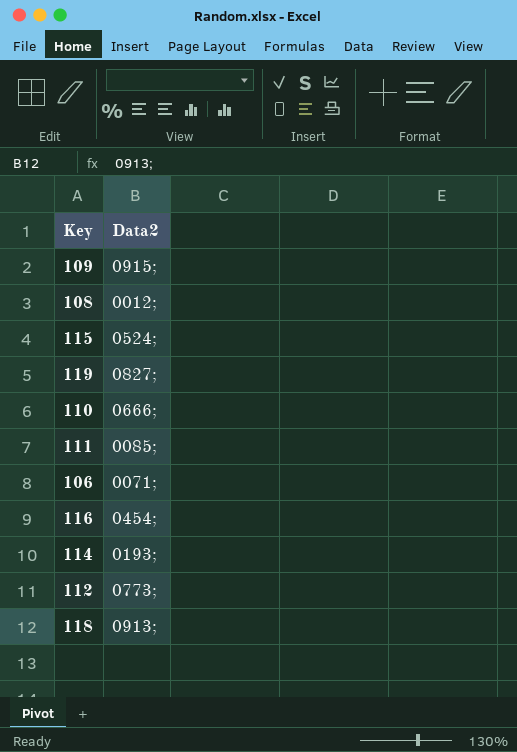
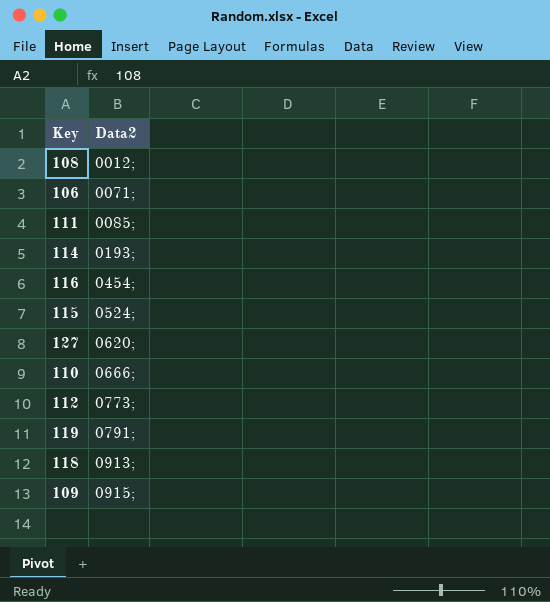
row order: none -> Data2 ascending
row 127: none -> 0620;
119 | Data2: 0827; -> 0791;

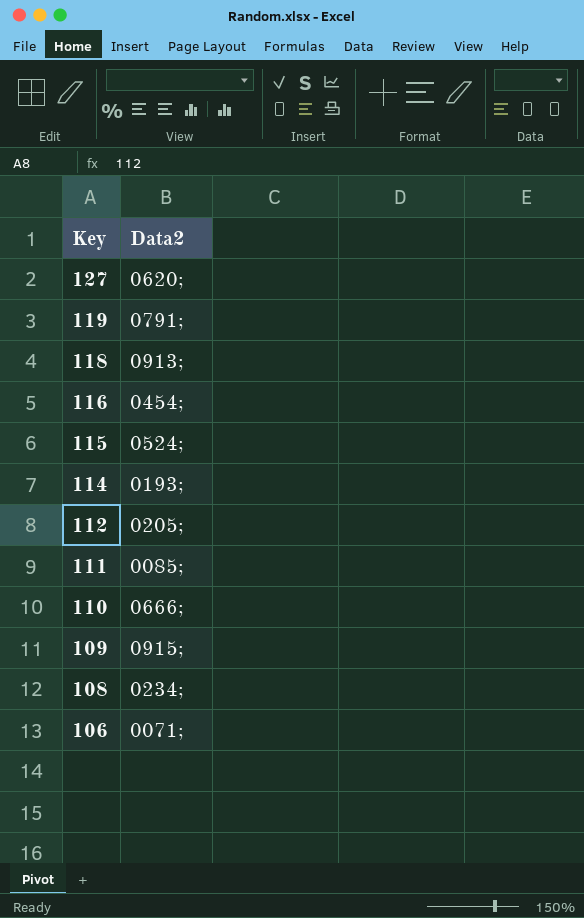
row order: Data2 ascending -> Key descending
112 | Data2: 0773; -> 0205;
108 | Data2: 0012; -> 0234;

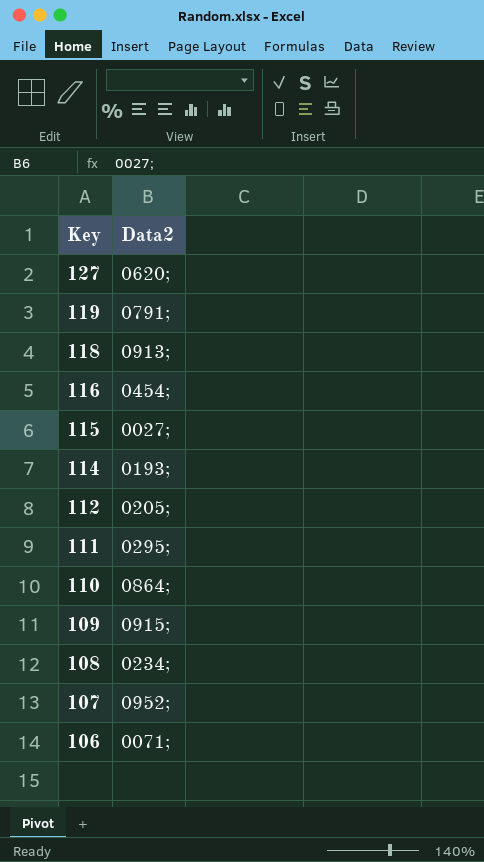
115 | Data2: 0524; -> 0027;
111 | Data2: 0085; -> 0295;
110 | Data2: 0666; -> 0864;
row 107: none -> 0952;

